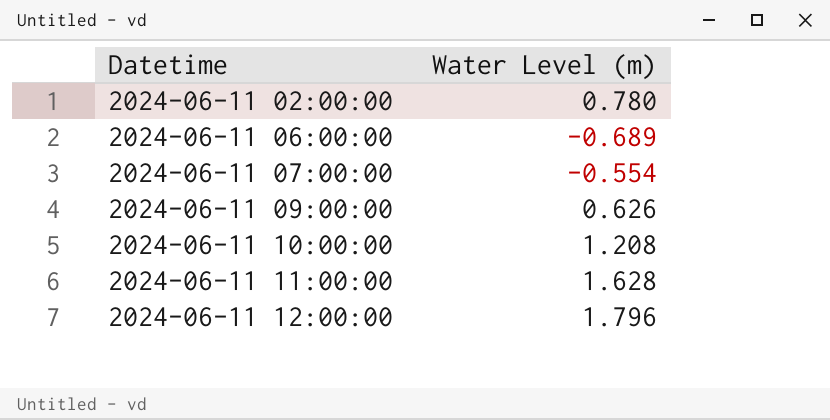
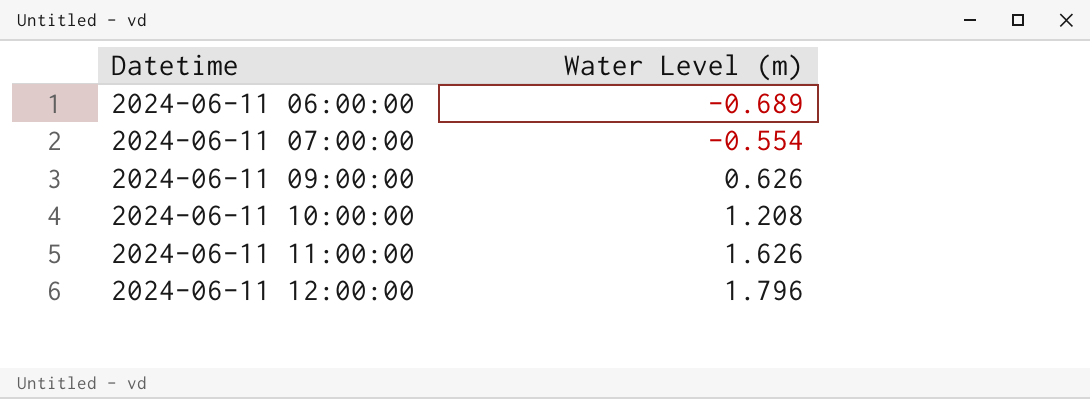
row 2024-06-11 02:00:00: 0.780 -> none
2024-06-11 11:00:00 | Water Level (m): 1.628 -> 1.626

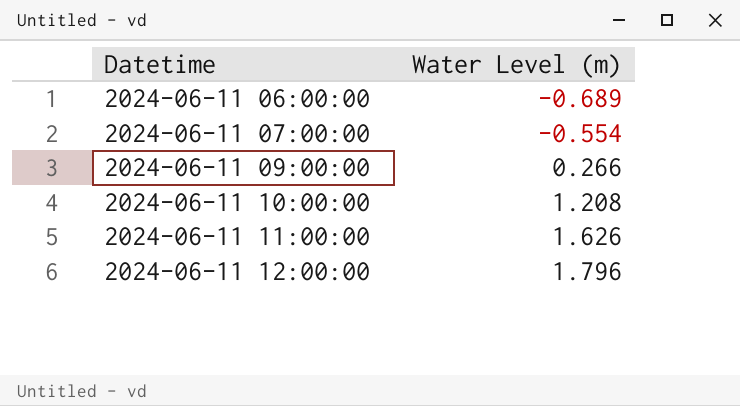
2024-06-11 09:00:00 | Water Level (m): 0.626 -> 0.266

